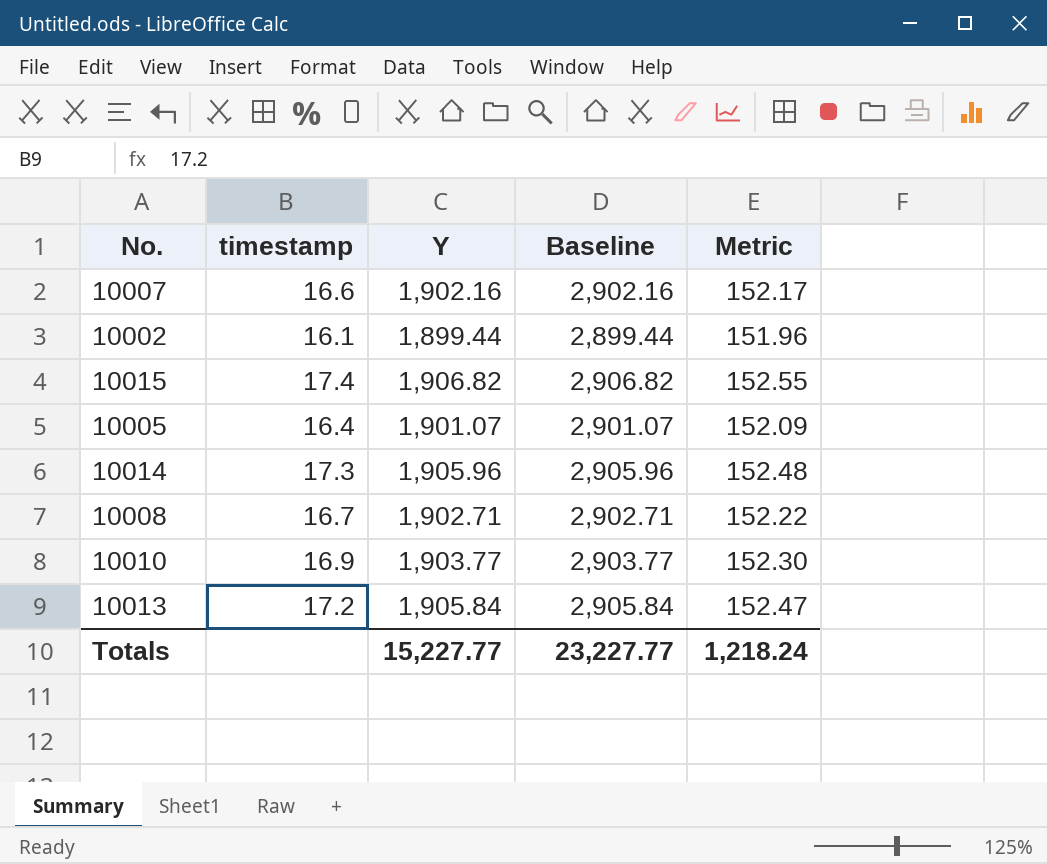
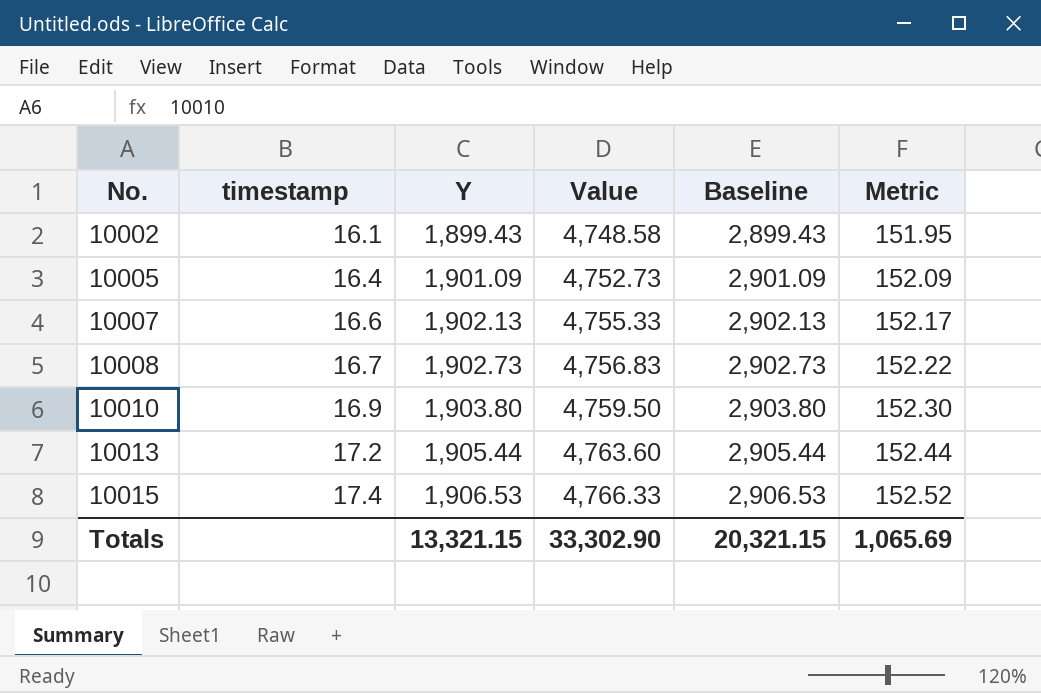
row order: none -> No. ascending
column Value | formula: none -> [Y] * 2.5
row 10014: 17.3 | 1,905.96 | 2,905.96 | 152.48 -> none
10002 | Y: 1,899.44 -> 1,899.43
10002 | Baseline: 2,899.44 -> 2,899.43
10002 | Metric: 151.96 -> 151.95
10005 | Y: 1,901.07 -> 1,901.09
10005 | Baseline: 2,901.07 -> 2,901.09
10007 | Y: 1,902.16 -> 1,902.13
10007 | Baseline: 2,902.16 -> 2,902.13
10008 | Y: 1,902.71 -> 1,902.73
10008 | Baseline: 2,902.71 -> 2,902.73
10010 | Y: 1,903.77 -> 1,903.80
10010 | Baseline: 2,903.77 -> 2,903.80
10013 | Y: 1,905.84 -> 1,905.44
10013 | Baseline: 2,905.84 -> 2,905.44
10013 | Metric: 152.47 -> 152.44
10015 | Y: 1,906.82 -> 1,906.53
10015 | Baseline: 2,906.82 -> 2,906.53
10015 | Metric: 152.55 -> 152.52
Totals | Y: 15,227.77 -> 13,321.15
Totals | Baseline: 23,227.77 -> 20,321.15
Totals | Metric: 1,218.24 -> 1,065.69

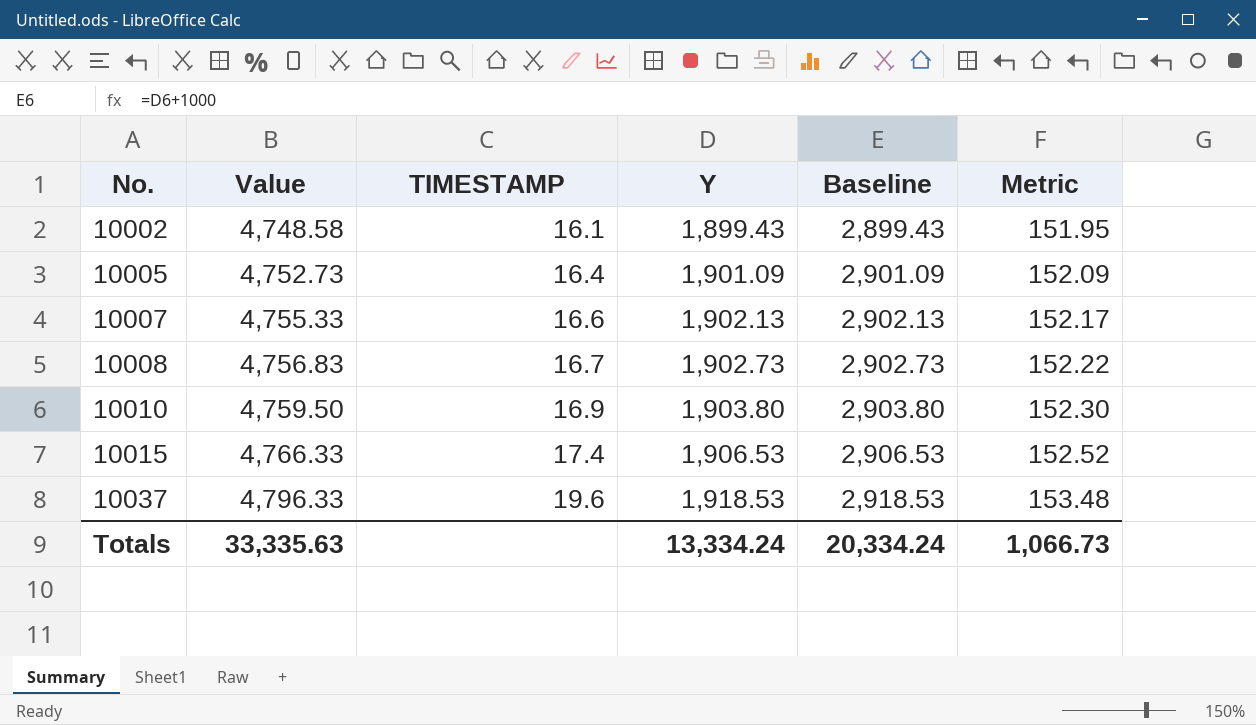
column Value | position: 4 -> 2
column name: timestamp -> TIMESTAMP
row 10013: 17.2 | 1,905.44 | 4,763.60 | 2,905.44 | 152.44 -> none
row 10037: none -> 4,796.33 | 19.6 | 1,918.53 | 2,918.53 | 153.48
Totals | Value: 33,302.90 -> 33,335.63
Totals | Y: 13,321.15 -> 13,334.24
Totals | Baseline: 20,321.15 -> 20,334.24
Totals | Metric: 1,065.69 -> 1,066.73

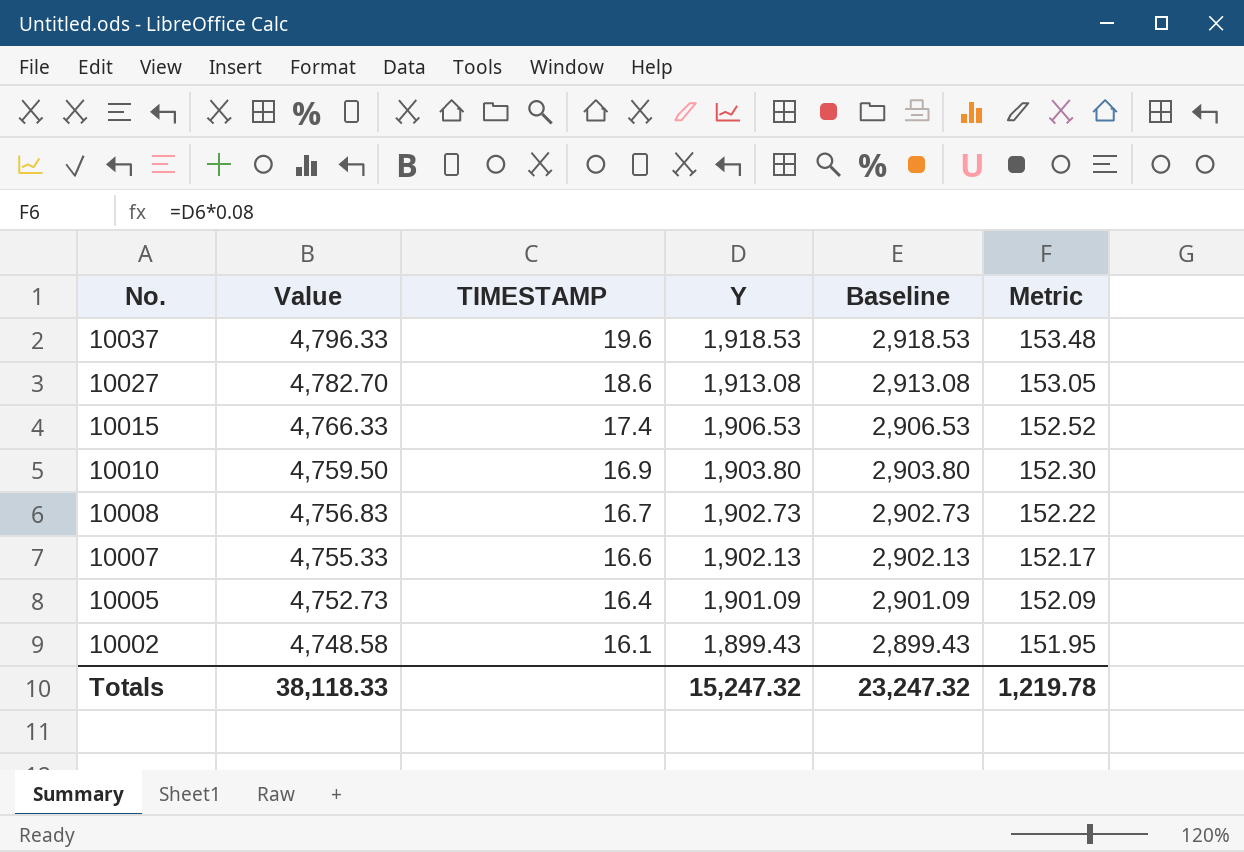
row order: No. ascending -> No. descending
row 10027: none -> 4,782.70 | 18.6 | 1,913.08 | 2,913.08 | 153.05
Totals | Value: 33,335.63 -> 38,118.33
Totals | Y: 13,334.24 -> 15,247.32
Totals | Baseline: 20,334.24 -> 23,247.32
Totals | Metric: 1,066.73 -> 1,219.78

